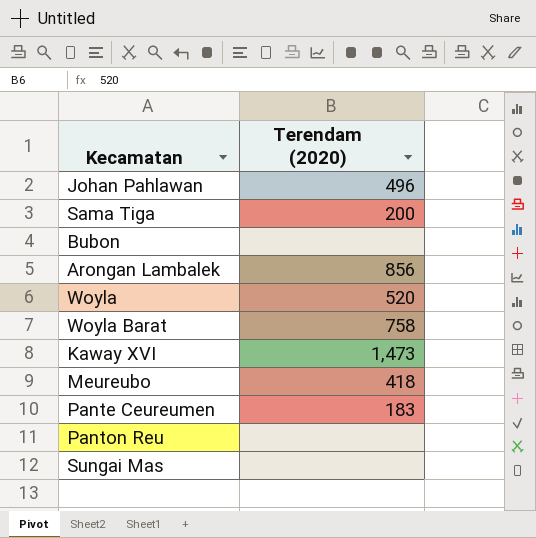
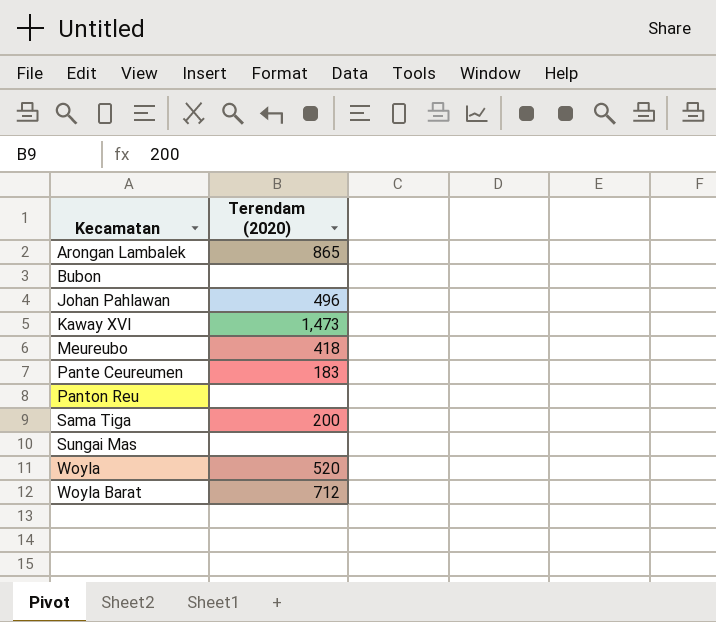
row order: none -> Kecamatan ascending
Arongan Lambalek | Terendam (2020): 856 -> 865
Woyla Barat | Terendam (2020): 758 -> 712

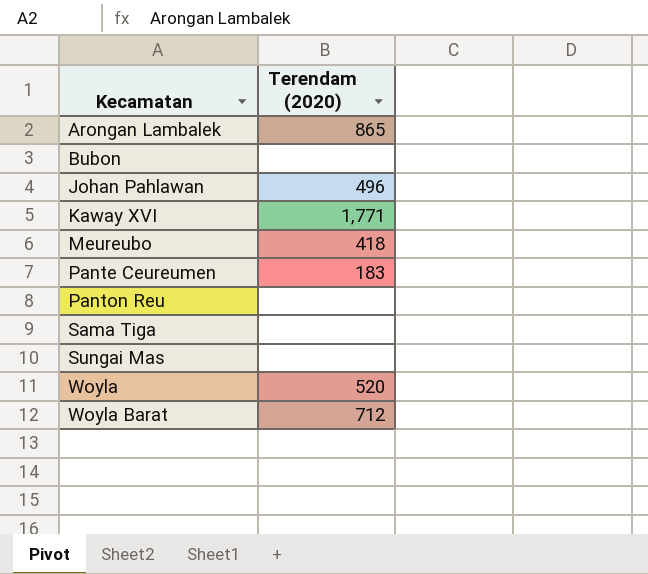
Kaway XVI | Terendam (2020): 1,473 -> 1,771
Sama Tiga | Terendam (2020): 200 -> none

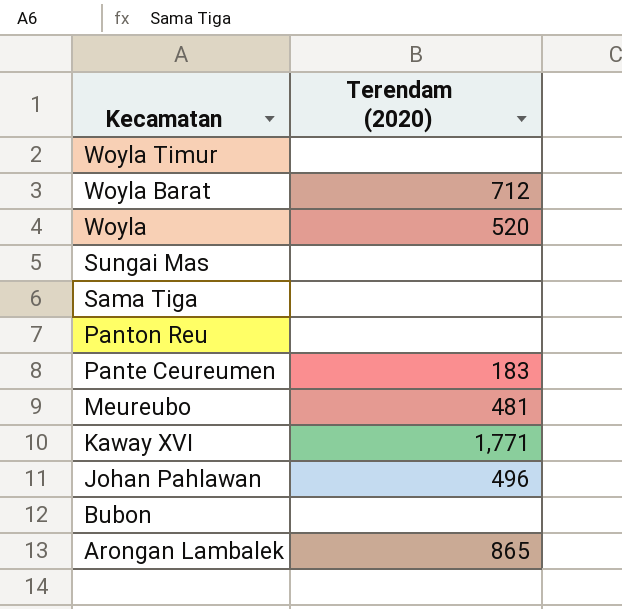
row order: Kecamatan ascending -> Kecamatan descending
row Woyla Timur: none -> none
Meureubo | Terendam (2020): 418 -> 481

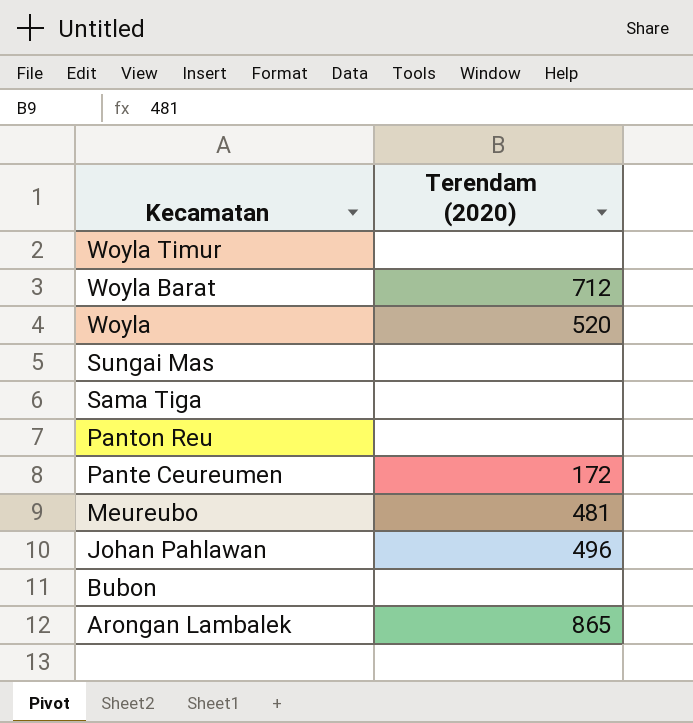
row Kaway XVI: 1,771 -> none
Pante Ceureumen | Terendam (2020): 183 -> 172

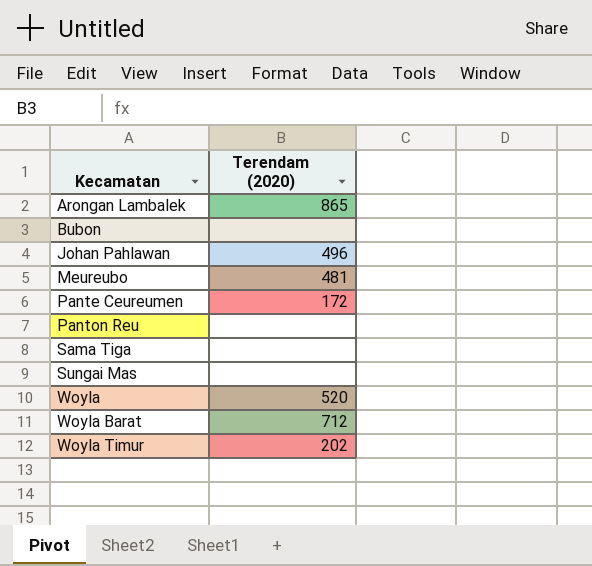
row order: Kecamatan descending -> Kecamatan ascending
Woyla Timur | Terendam (2020): none -> 202

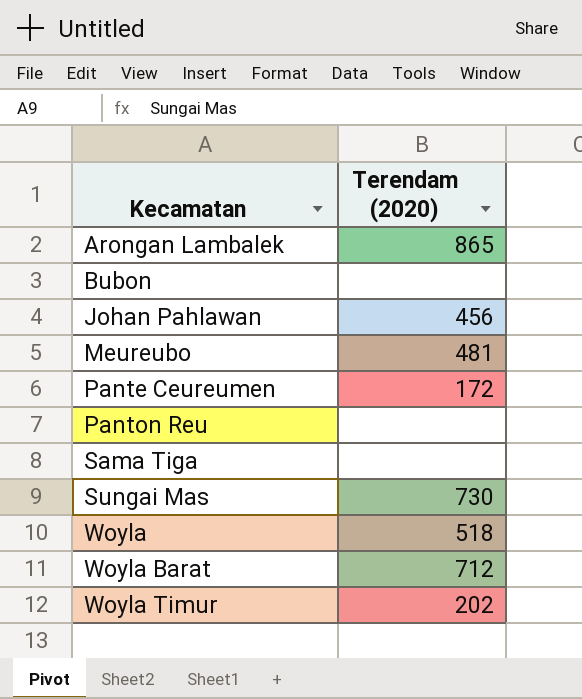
Johan Pahlawan | Terendam (2020): 496 -> 456
Sungai Mas | Terendam (2020): none -> 730
Woyla | Terendam (2020): 520 -> 518

